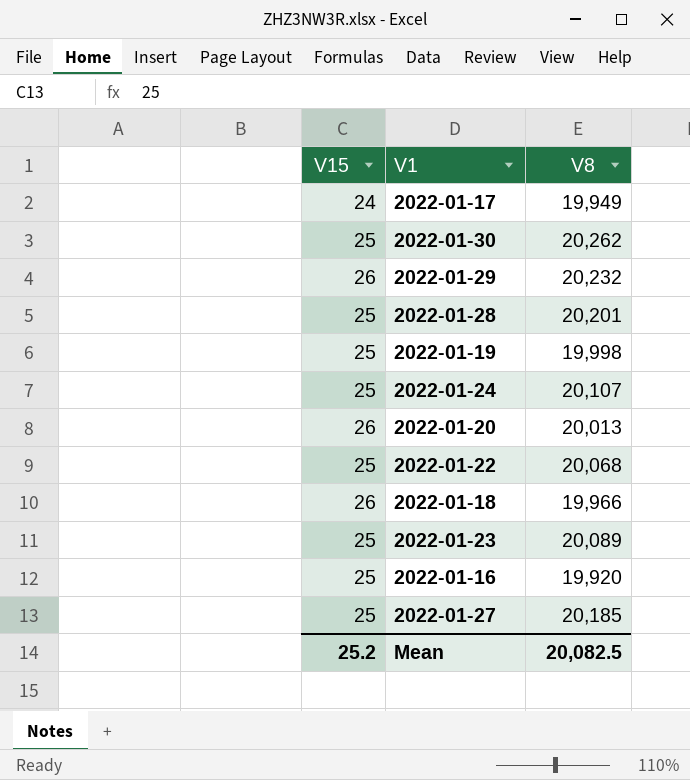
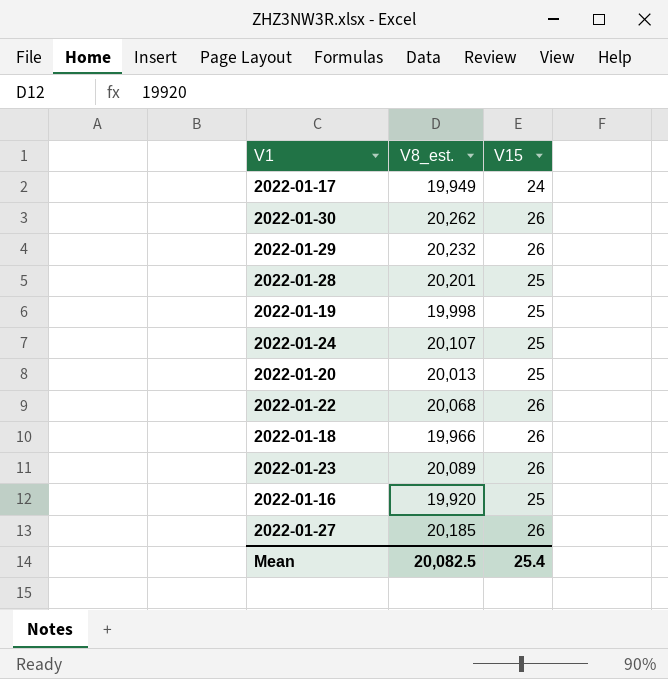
column name: V8 -> V8_est.
column V15 | position: 1 -> 3
2022-01-30 | V15: 25 -> 26
2022-01-20 | V15: 26 -> 25
2022-01-22 | V15: 25 -> 26
2022-01-23 | V15: 25 -> 26
2022-01-27 | V15: 25 -> 26
Mean | V15: 25.2 -> 25.4

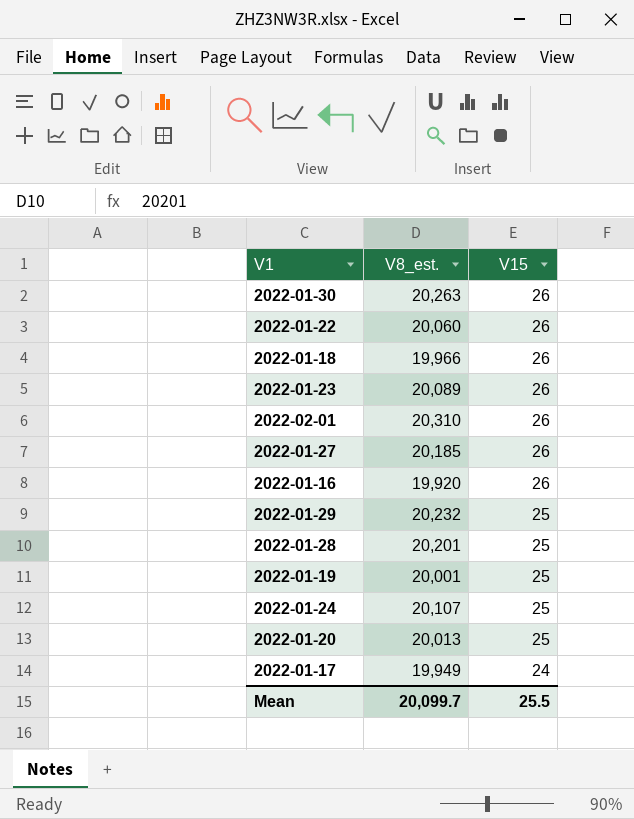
row order: none -> V15 descending
2022-01-30 | V8_est.: 20,262 -> 20,263
2022-01-22 | V8_est.: 20,068 -> 20,060
row 2022-02-01: none -> 20,310 | 26
2022-01-16 | V15: 25 -> 26
2022-01-29 | V15: 26 -> 25
2022-01-19 | V8_est.: 19,998 -> 20,001
Mean | V8_est.: 20,082.5 -> 20,099.7
Mean | V15: 25.4 -> 25.5

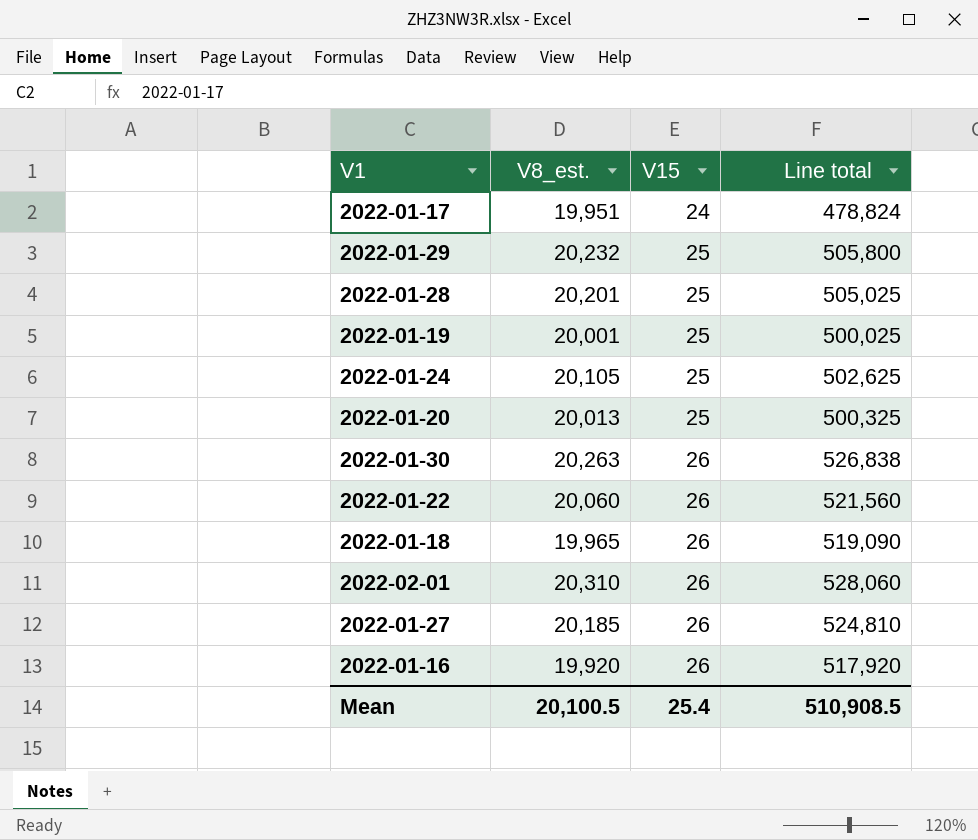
row order: V15 descending -> V15 ascending
column Line total | formula: none -> [V8_est.] * [V15]
row 2022-01-23: 20,089 | 26 -> none
2022-01-17 | V8_est.: 19,949 -> 19,951
2022-01-24 | V8_est.: 20,107 -> 20,105
2022-01-18 | V8_est.: 19,966 -> 19,965
Mean | V8_est.: 20,099.7 -> 20,100.5
Mean | V15: 25.5 -> 25.4

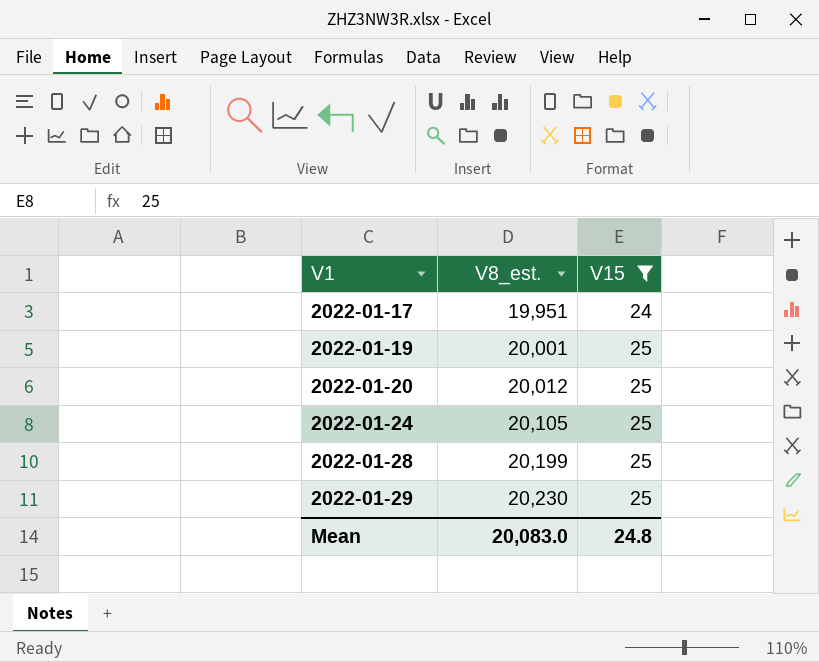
filter: none -> V15 != 26
row order: V15 ascending -> V1 ascending
column Line total | formula: [V8_est.] * [V15] -> none
2022-01-20 | V8_est.: 20,013 -> 20,012
2022-01-28 | V8_est.: 20,201 -> 20,199
2022-01-29 | V8_est.: 20,232 -> 20,230
Mean | V8_est.: 20,100.5 -> 20,083.0
Mean | V15: 25.4 -> 24.8

